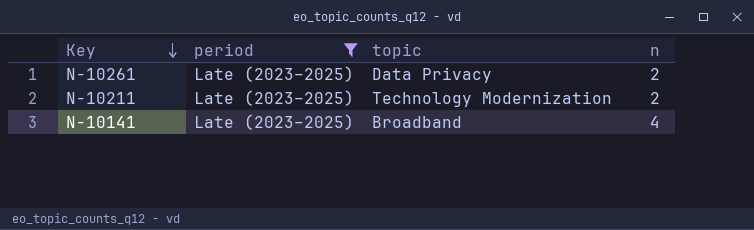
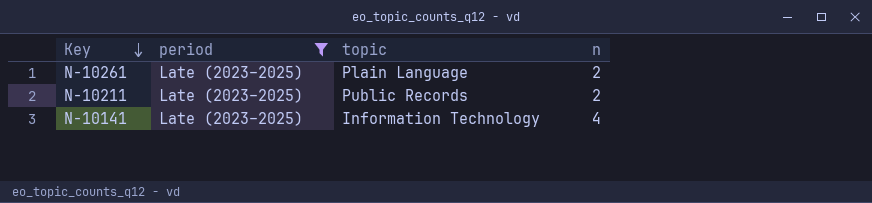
N-10261 | topic: Data Privacy -> Plain Language
N-10211 | topic: Technology Modernization -> Public Records
N-10141 | topic: Broadband -> Information Technology

